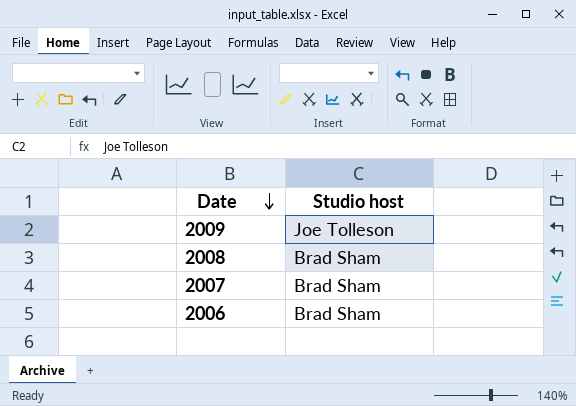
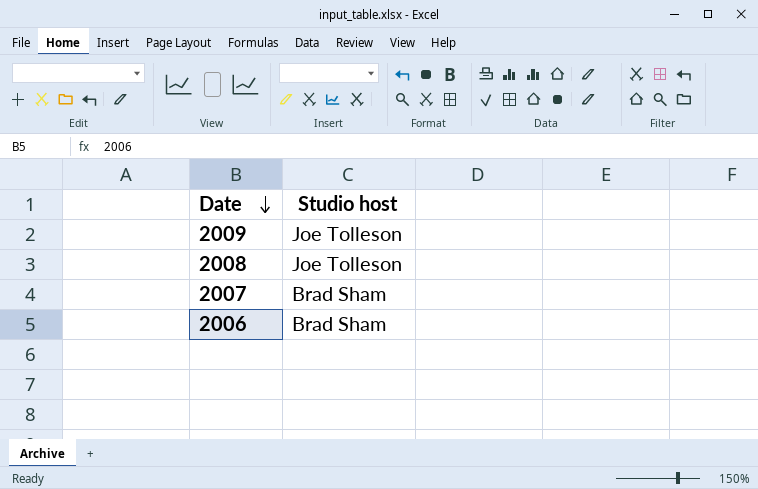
2008 | Studio host: Brad Sham -> Joe Tolleson

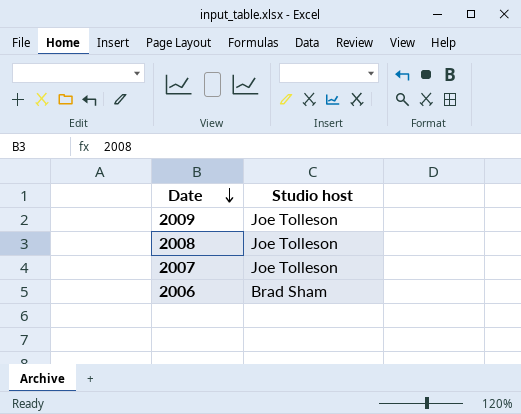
2007 | Studio host: Brad Sham -> Joe Tolleson

